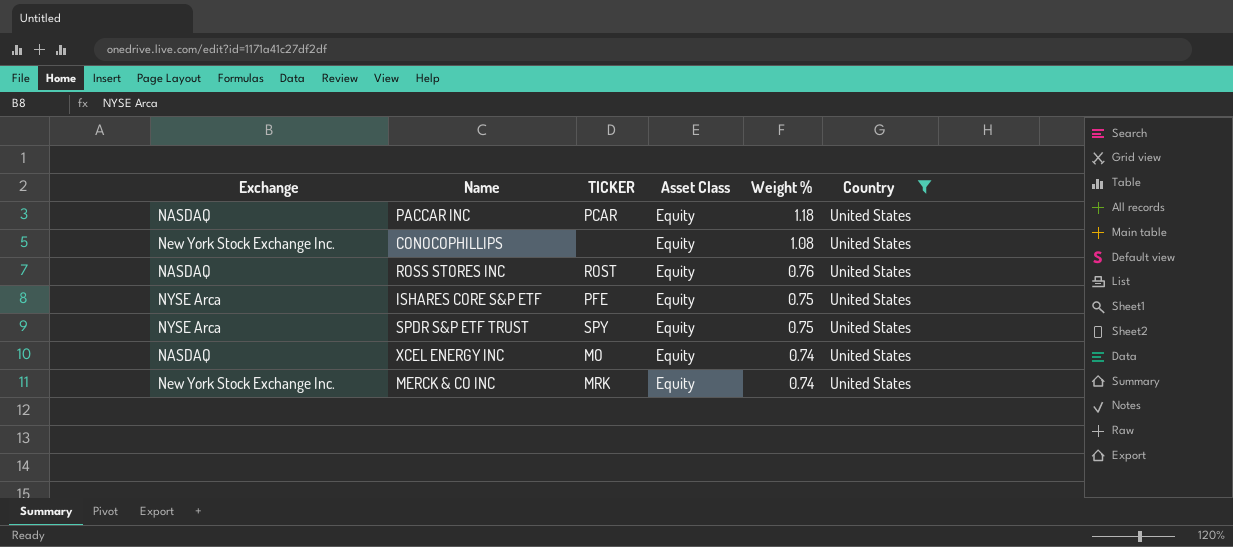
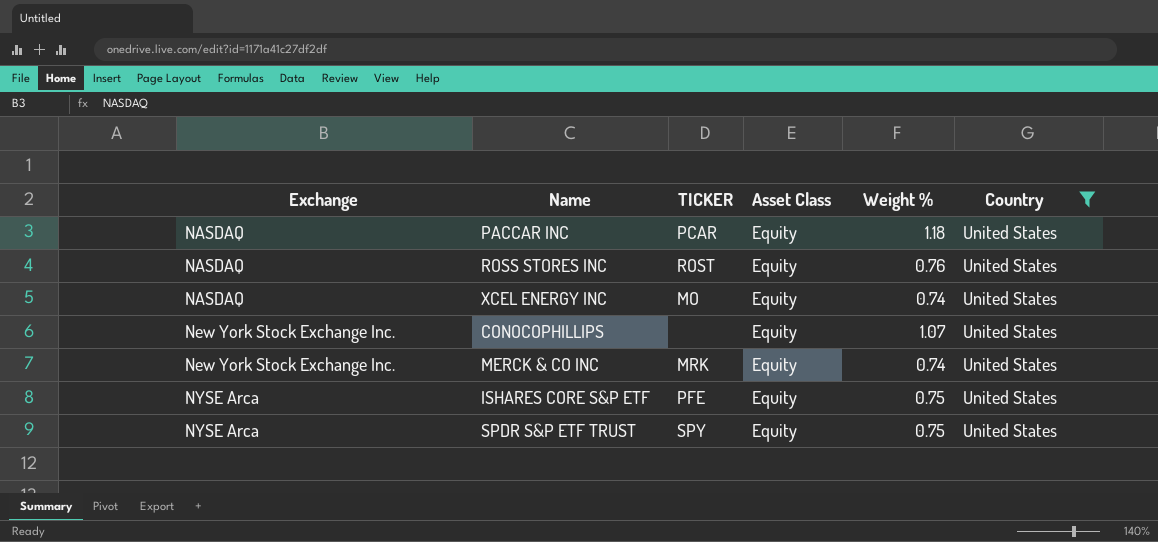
row order: Weight % descending -> Exchange ascending
CONOCOPHILLIPS | Weight %: 1.08 -> 1.07

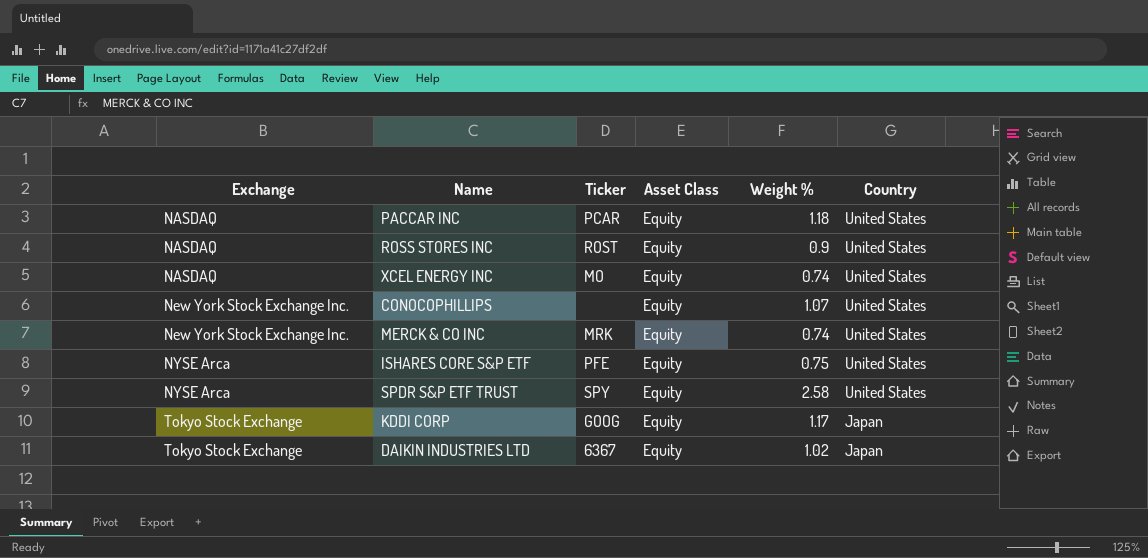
filter: Country = United States -> none
column name: TICKER -> Ticker
ROSS STORES INC | Weight %: 0.76 -> 0.9
SPDR S&P ETF TRUST | Weight %: 0.75 -> 2.58

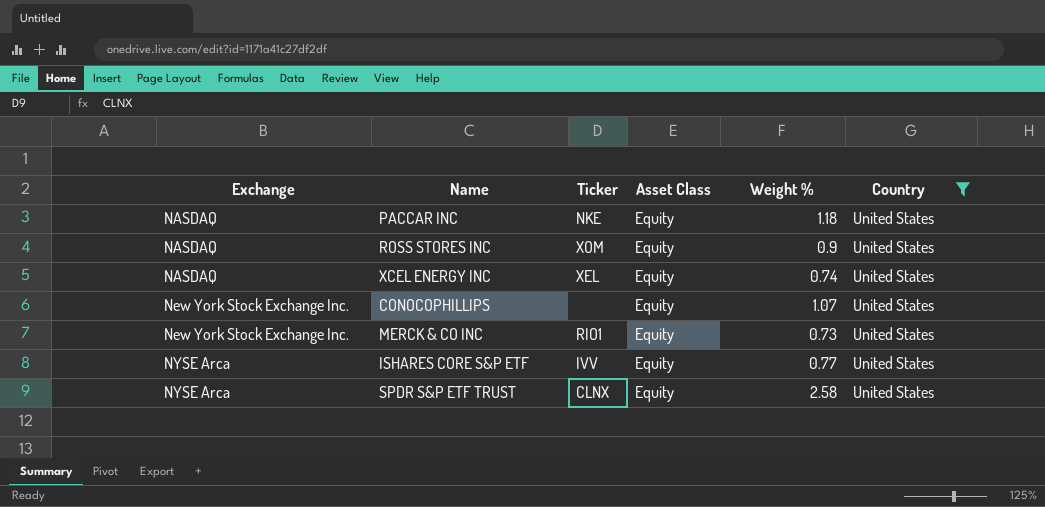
filter: none -> Country = United States
PACCAR INC | Ticker: PCAR -> NKE
ROSS STORES INC | Ticker: ROST -> XOM
XCEL ENERGY INC | Ticker: MO -> XEL
MERCK & CO INC | Ticker: MRK -> RIO1
MERCK & CO INC | Weight %: 0.74 -> 0.73
ISHARES CORE S&P ETF | Ticker: PFE -> IVV
ISHARES CORE S&P ETF | Weight %: 0.75 -> 0.77
SPDR S&P ETF TRUST | Ticker: SPY -> CLNX

